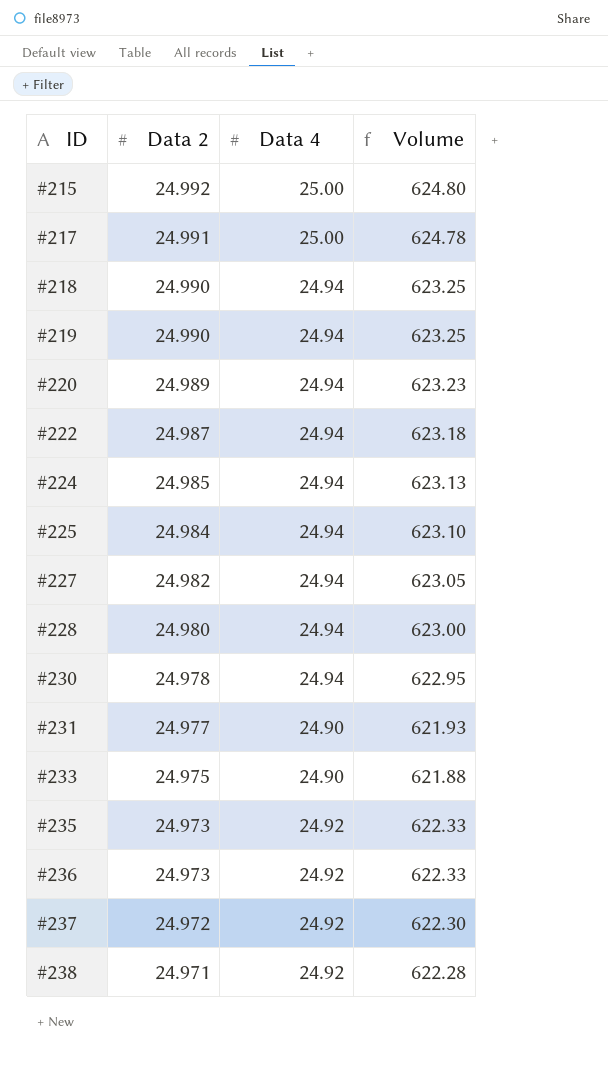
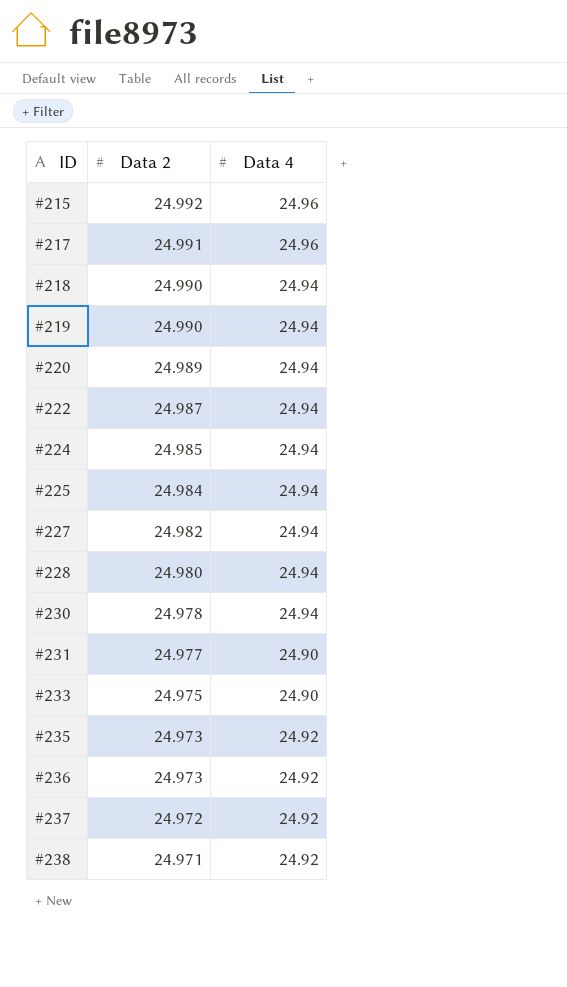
column Volume | formula: [Data 2] * [Data 4] -> none
#215 | Data 4: 25.00 -> 24.96
#217 | Data 4: 25.00 -> 24.96

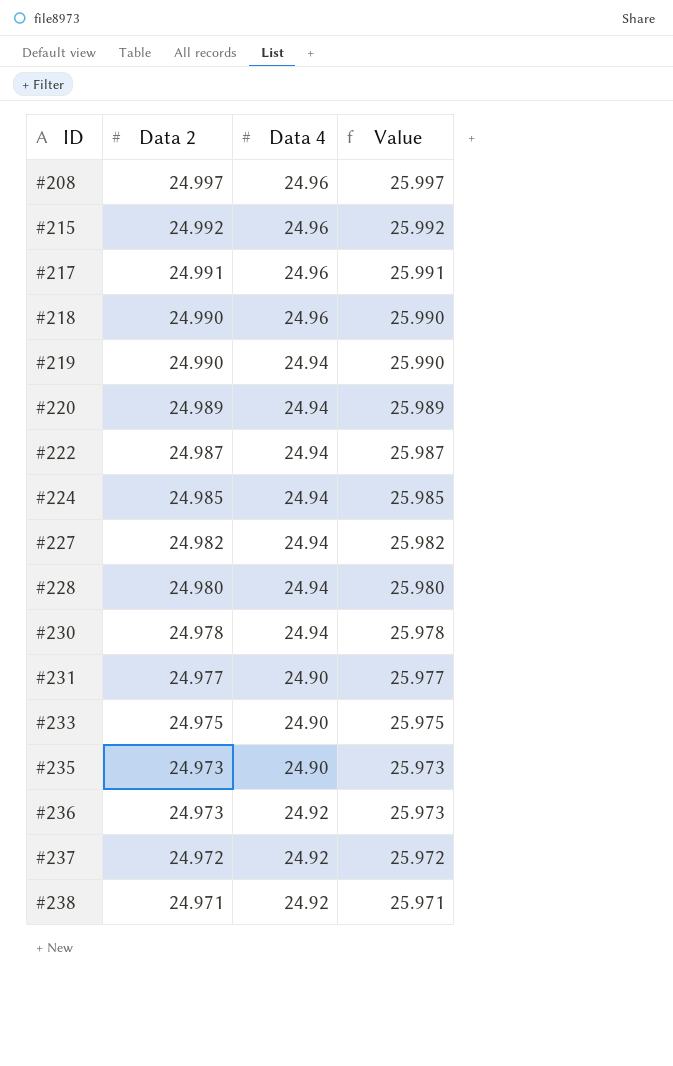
column Value | formula: none -> [Data 2] + 1
row #225: 24.984 | 24.94 -> none
row #208: none -> 24.997 | 24.96 | 25.997
#218 | Data 4: 24.94 -> 24.96
#235 | Data 4: 24.92 -> 24.90

